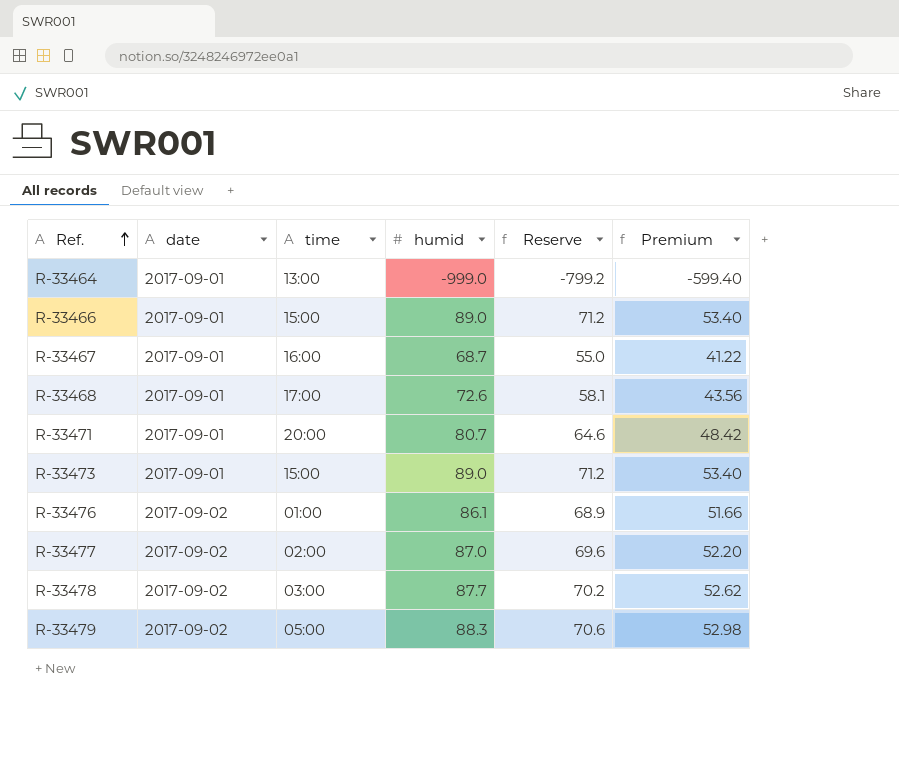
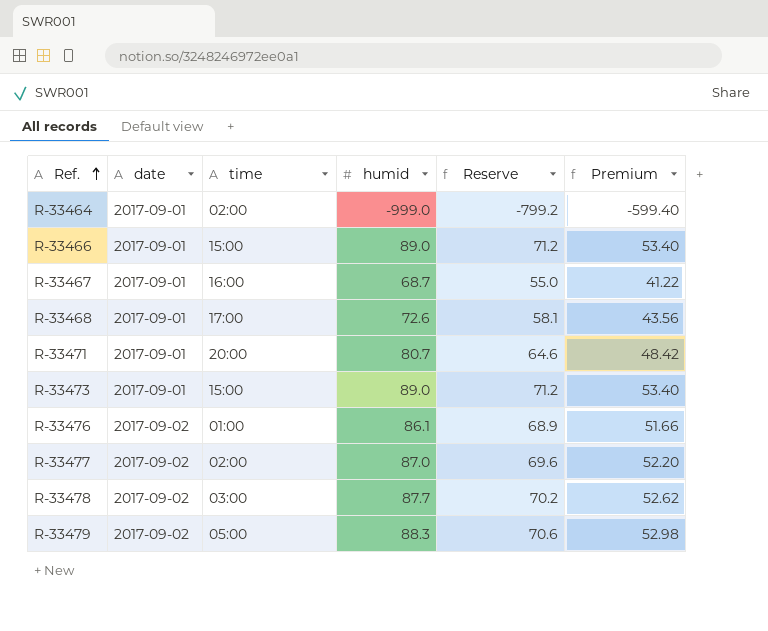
R-33464 | time: 13:00 -> 02:00

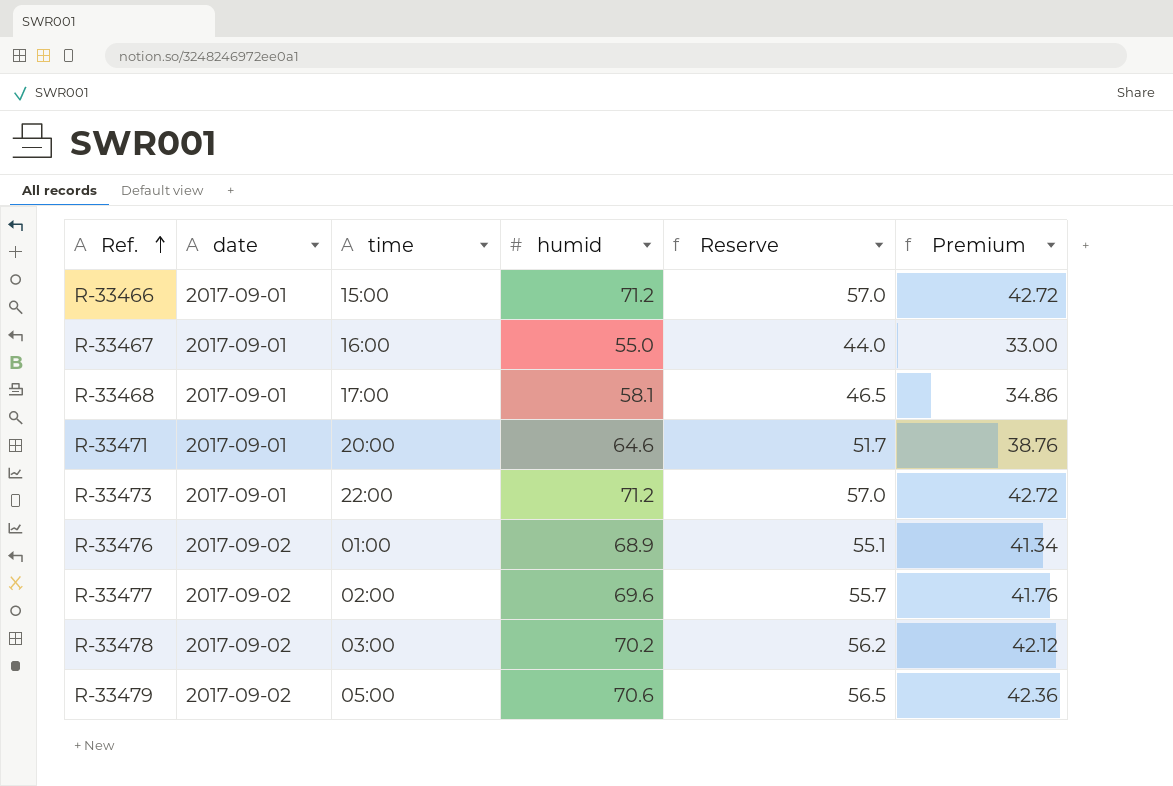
row R-33464: 2017-09-01 | 02:00 | -999.0 | -799.2 | -599.40 -> none
R-33466 | humid: 89.0 -> 71.2
R-33466 | Reserve: 71.2 -> 57.0
R-33466 | Premium: 53.40 -> 42.72
R-33467 | humid: 68.7 -> 55.0
R-33467 | Reserve: 55.0 -> 44.0
R-33467 | Premium: 41.22 -> 33.00
R-33468 | humid: 72.6 -> 58.1
R-33468 | Reserve: 58.1 -> 46.5
R-33468 | Premium: 43.56 -> 34.86
R-33471 | humid: 80.7 -> 64.6
R-33471 | Reserve: 64.6 -> 51.7
R-33471 | Premium: 48.42 -> 38.76
R-33473 | time: 15:00 -> 22:00
R-33473 | humid: 89.0 -> 71.2
R-33473 | Reserve: 71.2 -> 57.0
R-33473 | Premium: 53.40 -> 42.72
R-33476 | humid: 86.1 -> 68.9
R-33476 | Reserve: 68.9 -> 55.1
R-33476 | Premium: 51.66 -> 41.34
R-33477 | humid: 87.0 -> 69.6
R-33477 | Reserve: 69.6 -> 55.7
R-33477 | Premium: 52.20 -> 41.76
R-33478 | humid: 87.7 -> 70.2
R-33478 | Reserve: 70.2 -> 56.2
R-33478 | Premium: 52.62 -> 42.12
R-33479 | humid: 88.3 -> 70.6
R-33479 | Reserve: 70.6 -> 56.5
R-33479 | Premium: 52.98 -> 42.36

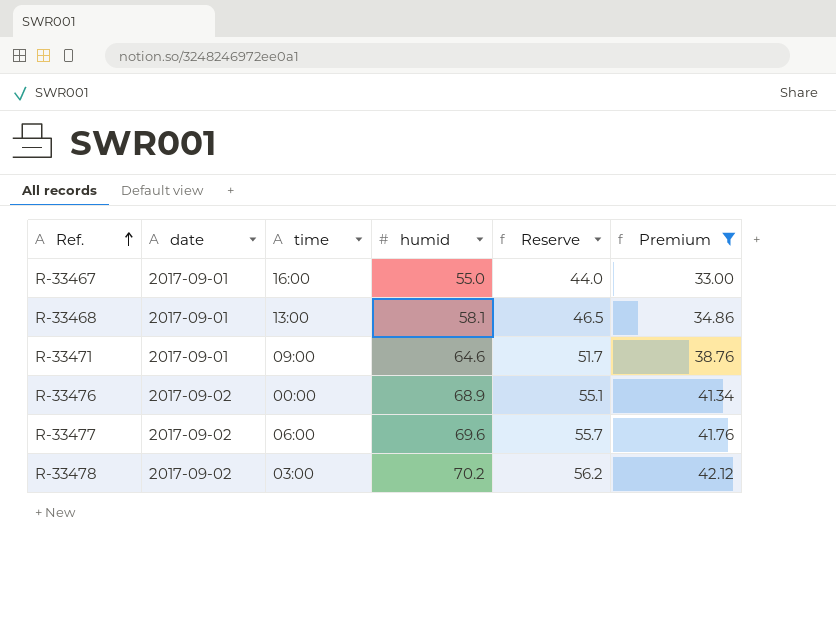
filter: none -> Premium <= 42.12
R-33468 | time: 17:00 -> 13:00
R-33471 | time: 20:00 -> 09:00
R-33476 | time: 01:00 -> 00:00
R-33477 | time: 02:00 -> 06:00

